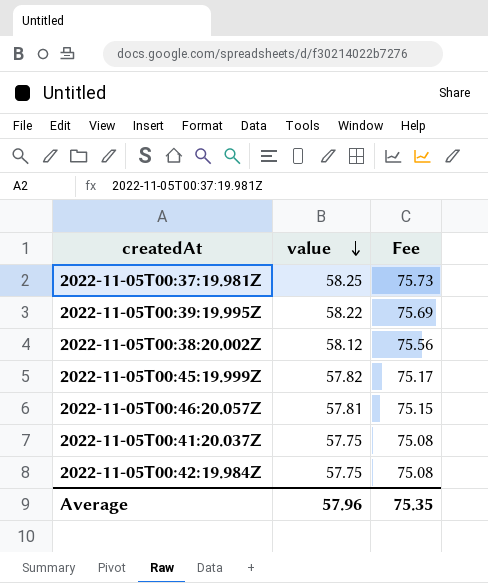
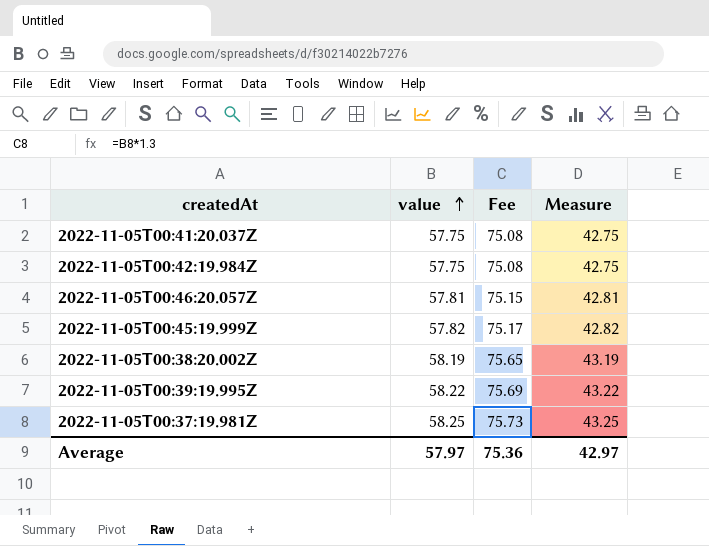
row order: value descending -> value ascending
column Measure | formula: none -> [value] - 15
2022-11-05T00:38:20.002Z | value: 58.12 -> 58.19
2022-11-05T00:38:20.002Z | Fee: 75.56 -> 75.65
Average | value: 57.96 -> 57.97
Average | Fee: 75.35 -> 75.36

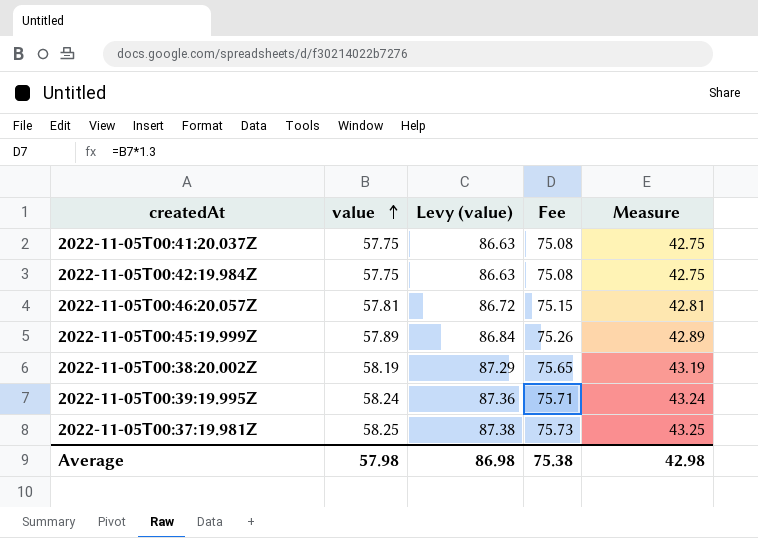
column Levy (value) | formula: none -> [value] * 1.5
2022-11-05T00:45:19.999Z | value: 57.82 -> 57.89
2022-11-05T00:45:19.999Z | Fee: 75.17 -> 75.26
2022-11-05T00:45:19.999Z | Measure: 42.82 -> 42.89
2022-11-05T00:39:19.995Z | value: 58.22 -> 58.24
2022-11-05T00:39:19.995Z | Fee: 75.69 -> 75.71
2022-11-05T00:39:19.995Z | Measure: 43.22 -> 43.24
Average | value: 57.97 -> 57.98
Average | Fee: 75.36 -> 75.38
Average | Measure: 42.97 -> 42.98

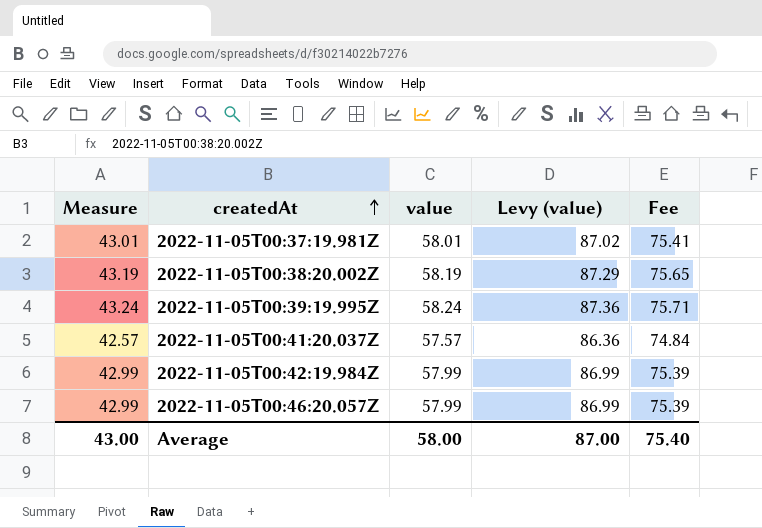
row order: value ascending -> createdAt ascending
column Measure | position: 5 -> 1
row 2022-11-05T00:45:19.999Z: 57.89 | 86.84 | 75.26 | 42.89 -> none
2022-11-05T00:37:19.981Z | Measure: 43.25 -> 43.01
2022-11-05T00:37:19.981Z | value: 58.25 -> 58.01
2022-11-05T00:37:19.981Z | Levy (value): 87.38 -> 87.02
2022-11-05T00:37:19.981Z | Fee: 75.73 -> 75.41
2022-11-05T00:41:20.037Z | Measure: 42.75 -> 42.57
2022-11-05T00:41:20.037Z | value: 57.75 -> 57.57
2022-11-05T00:41:20.037Z | Levy (value): 86.63 -> 86.36
2022-11-05T00:41:20.037Z | Fee: 75.08 -> 74.84
2022-11-05T00:42:19.984Z | Measure: 42.75 -> 42.99
2022-11-05T00:42:19.984Z | value: 57.75 -> 57.99
2022-11-05T00:42:19.984Z | Levy (value): 86.63 -> 86.99
2022-11-05T00:42:19.984Z | Fee: 75.08 -> 75.39
2022-11-05T00:46:20.057Z | Measure: 42.81 -> 42.99
2022-11-05T00:46:20.057Z | value: 57.81 -> 57.99
2022-11-05T00:46:20.057Z | Levy (value): 86.72 -> 86.99
2022-11-05T00:46:20.057Z | Fee: 75.15 -> 75.39
Average | Measure: 42.98 -> 43.00
Average | value: 57.98 -> 58.00
Average | Levy (value): 86.98 -> 87.00
Average | Fee: 75.38 -> 75.40

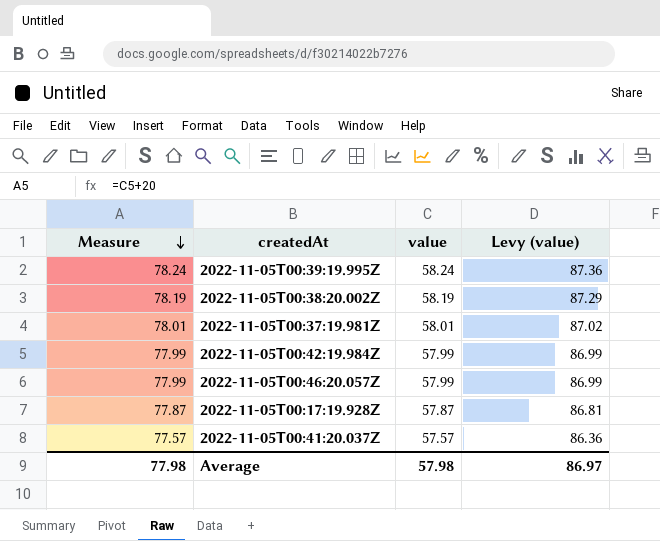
row order: createdAt ascending -> Measure descending
column Fee | formula: [value] * 1.3 -> none
column Measure | formula: [value] - 15 -> [value] + 20
row 2022-11-05T00:17:19.928Z: none -> 77.87 | 57.87 | 86.81
Average | Measure: 43.00 -> 77.98
Average | value: 58.00 -> 57.98
Average | Levy (value): 87.00 -> 86.97

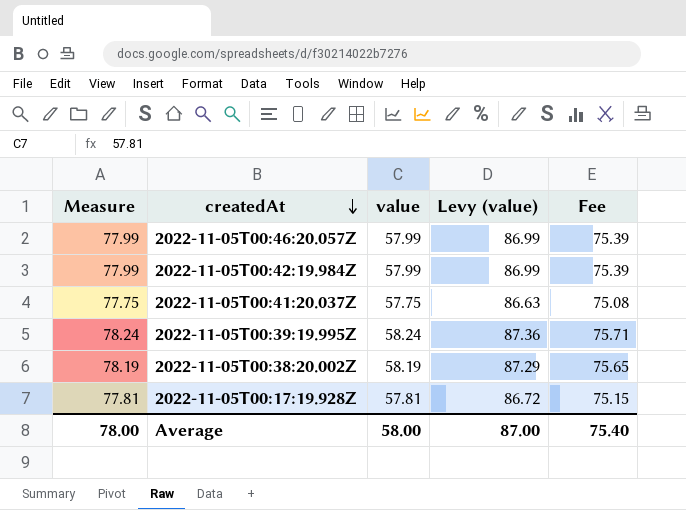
row order: Measure descending -> createdAt descending
column Fee | formula: none -> [value] * 1.3
row 2022-11-05T00:37:19.981Z: 78.01 | 58.01 | 87.02 -> none
2022-11-05T00:41:20.037Z | Measure: 77.57 -> 77.75
2022-11-05T00:41:20.037Z | value: 57.57 -> 57.75
2022-11-05T00:41:20.037Z | Levy (value): 86.36 -> 86.63
2022-11-05T00:17:19.928Z | Measure: 77.87 -> 77.81
2022-11-05T00:17:19.928Z | value: 57.87 -> 57.81
2022-11-05T00:17:19.928Z | Levy (value): 86.81 -> 86.72
Average | Measure: 77.98 -> 78.00
Average | value: 57.98 -> 58.00
Average | Levy (value): 86.97 -> 87.00

